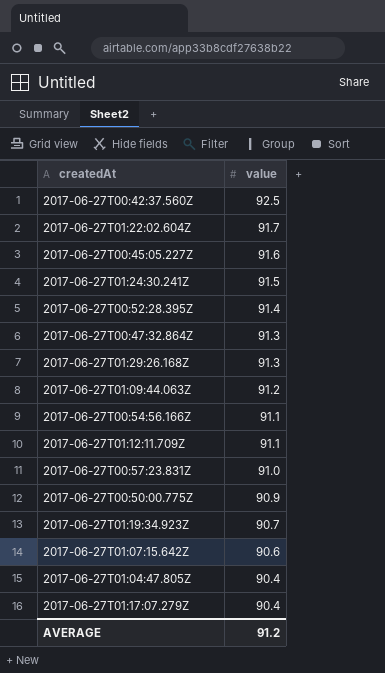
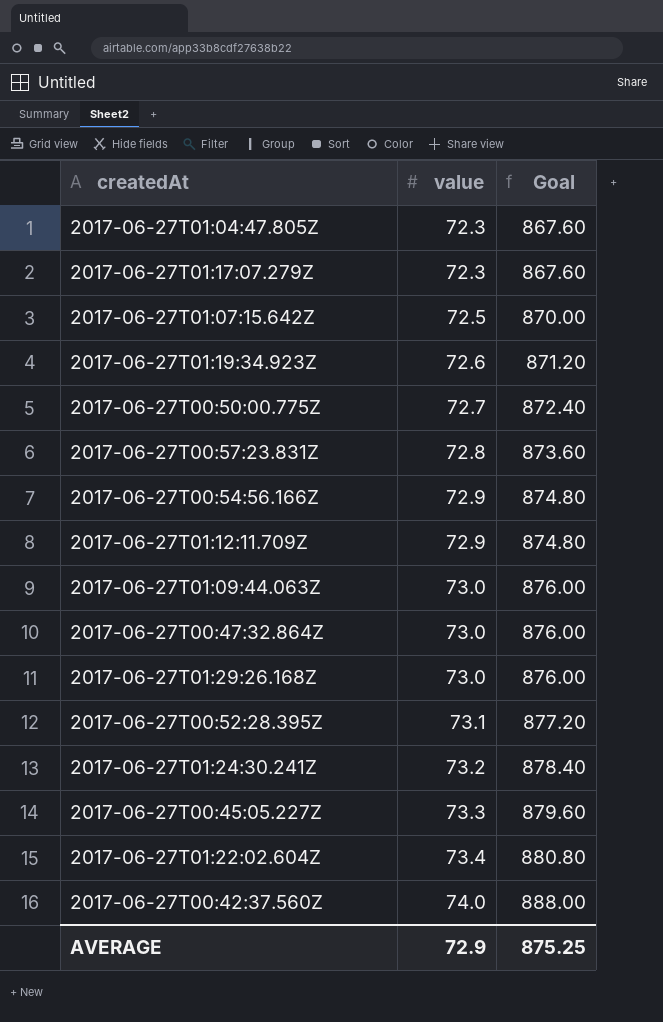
row order: value descending -> value ascending
column Goal | formula: none -> [value] * 12
2017-06-27T01:04:47.805Z | value: 90.4 -> 72.3
2017-06-27T01:17:07.279Z | value: 90.4 -> 72.3
2017-06-27T01:07:15.642Z | value: 90.6 -> 72.5
2017-06-27T01:19:34.923Z | value: 90.7 -> 72.6
2017-06-27T00:50:00.775Z | value: 90.9 -> 72.7
2017-06-27T00:57:23.831Z | value: 91.0 -> 72.8
2017-06-27T00:54:56.166Z | value: 91.1 -> 72.9
2017-06-27T01:12:11.709Z | value: 91.1 -> 72.9
2017-06-27T01:09:44.063Z | value: 91.2 -> 73.0
2017-06-27T00:47:32.864Z | value: 91.3 -> 73.0
2017-06-27T01:29:26.168Z | value: 91.3 -> 73.0
2017-06-27T00:52:28.395Z | value: 91.4 -> 73.1
2017-06-27T01:24:30.241Z | value: 91.5 -> 73.2
2017-06-27T00:45:05.227Z | value: 91.6 -> 73.3
2017-06-27T01:22:02.604Z | value: 91.7 -> 73.4
2017-06-27T00:42:37.560Z | value: 92.5 -> 74.0
AVERAGE | value: 91.2 -> 72.9

